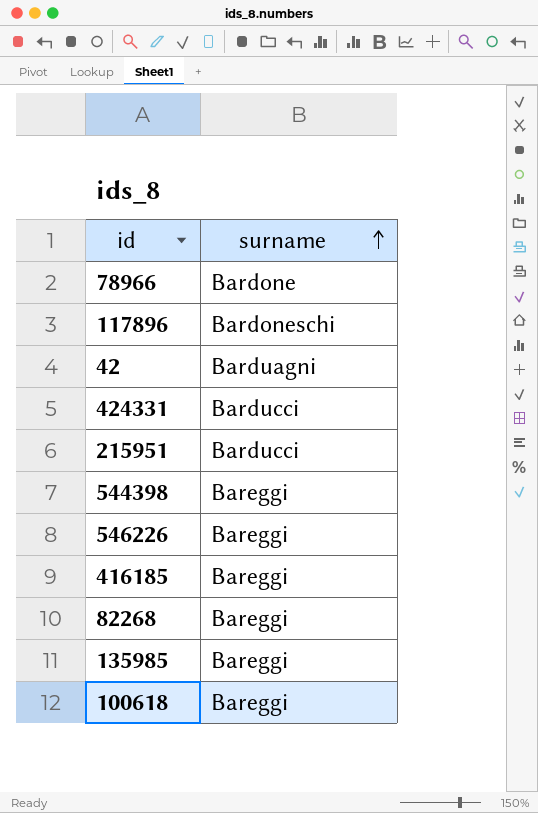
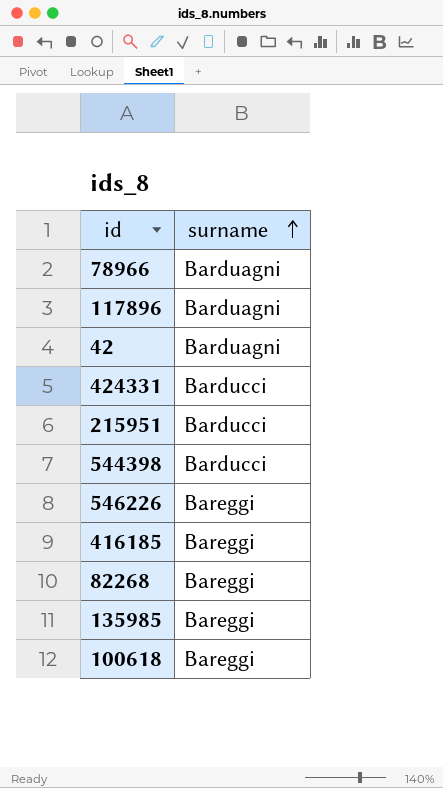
78966 | surname: Bardone -> Barduagni
117896 | surname: Bardoneschi -> Barduagni
544398 | surname: Bareggi -> Barducci

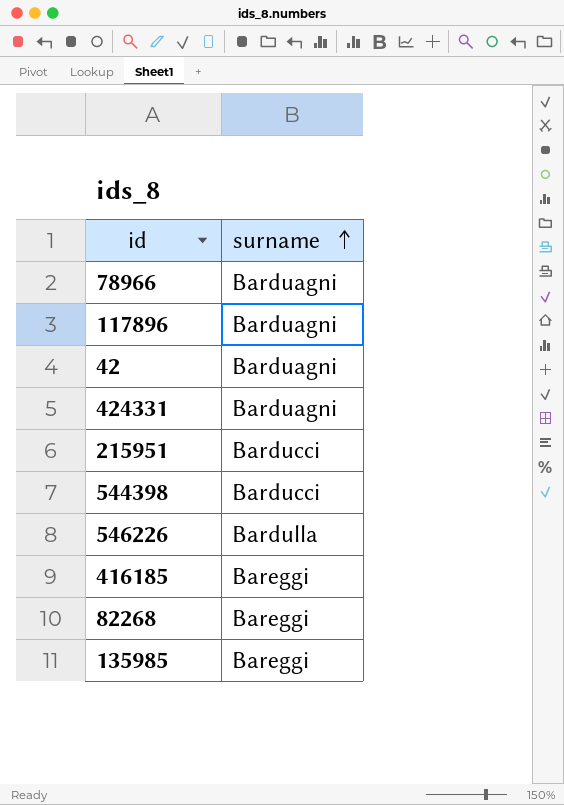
row 100618: Bareggi -> none
424331 | surname: Barducci -> Barduagni
546226 | surname: Bareggi -> Bardulla

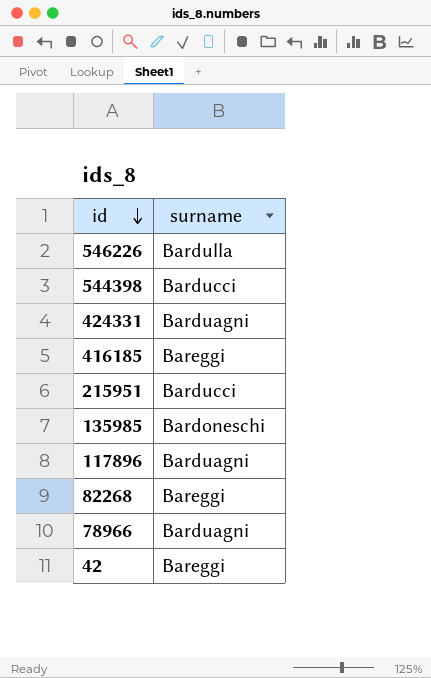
row order: surname ascending -> id descending
135985 | surname: Bareggi -> Bardoneschi
42 | surname: Barduagni -> Bareggi

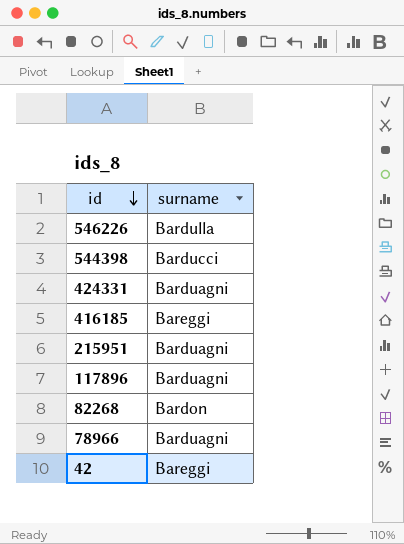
row 135985: Bardoneschi -> none
215951 | surname: Barducci -> Barduagni
82268 | surname: Bareggi -> Bardon

